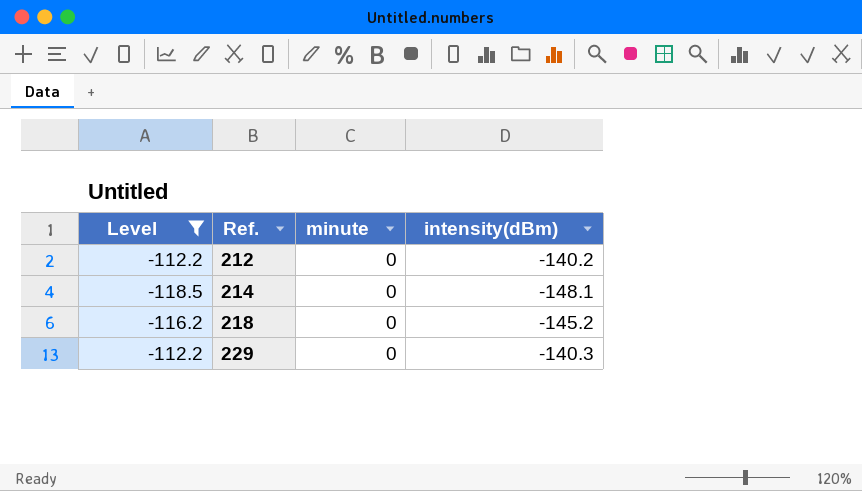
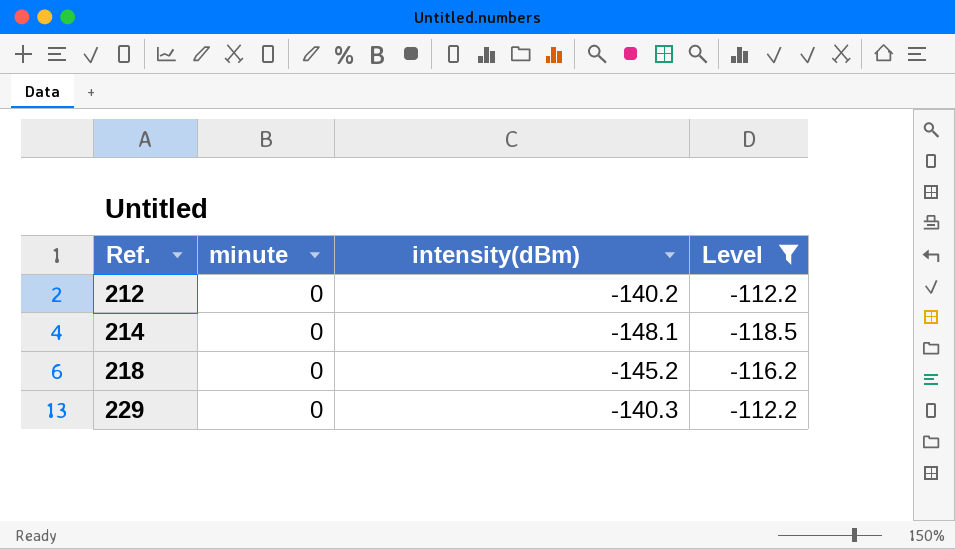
column Level | position: 1 -> 4

